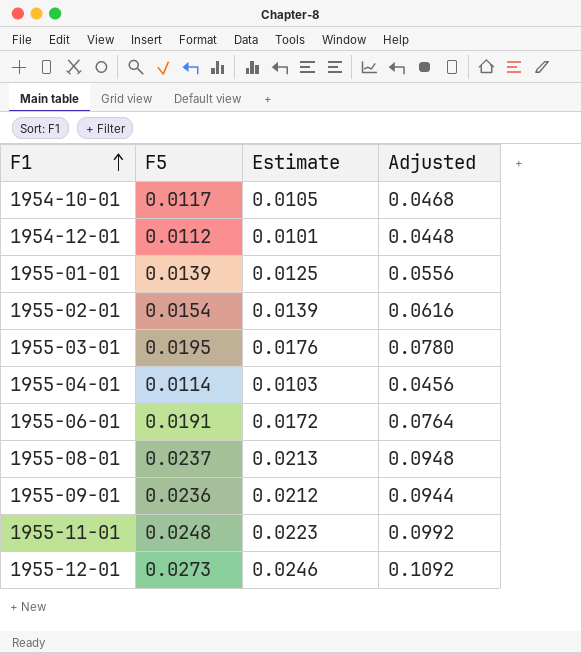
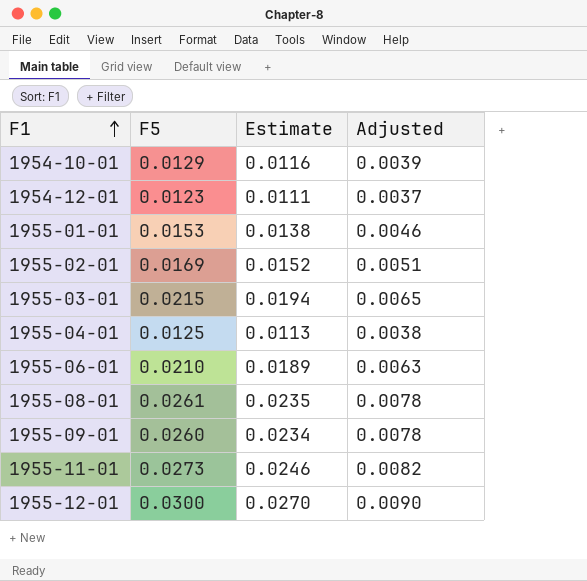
column Adjusted | formula: [F5] * 4 -> [F5] * 0.3
1954-10-01 | F5: 0.0117 -> 0.0129
1954-10-01 | Estimate: 0.0105 -> 0.0116
1954-12-01 | F5: 0.0112 -> 0.0123
1954-12-01 | Estimate: 0.0101 -> 0.0111
1955-01-01 | F5: 0.0139 -> 0.0153
1955-01-01 | Estimate: 0.0125 -> 0.0138
1955-02-01 | F5: 0.0154 -> 0.0169
1955-02-01 | Estimate: 0.0139 -> 0.0152
1955-03-01 | F5: 0.0195 -> 0.0215
1955-03-01 | Estimate: 0.0176 -> 0.0194
1955-04-01 | F5: 0.0114 -> 0.0125
1955-04-01 | Estimate: 0.0103 -> 0.0113
1955-06-01 | F5: 0.0191 -> 0.0210
1955-06-01 | Estimate: 0.0172 -> 0.0189
1955-08-01 | F5: 0.0237 -> 0.0261
1955-08-01 | Estimate: 0.0213 -> 0.0235
1955-09-01 | F5: 0.0236 -> 0.0260
1955-09-01 | Estimate: 0.0212 -> 0.0234
1955-11-01 | F5: 0.0248 -> 0.0273
1955-11-01 | Estimate: 0.0223 -> 0.0246
1955-12-01 | F5: 0.0273 -> 0.0300
1955-12-01 | Estimate: 0.0246 -> 0.0270

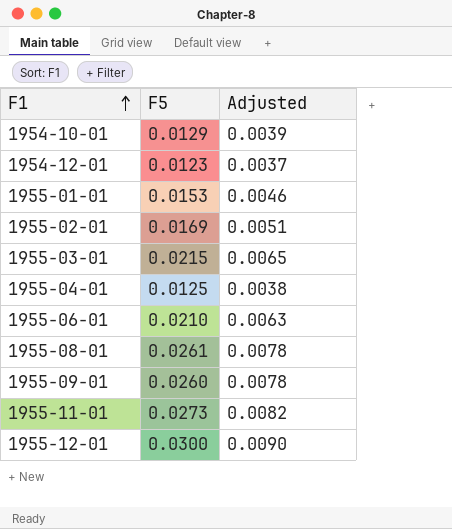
column Estimate | formula: [F5] * 0.9 -> none

